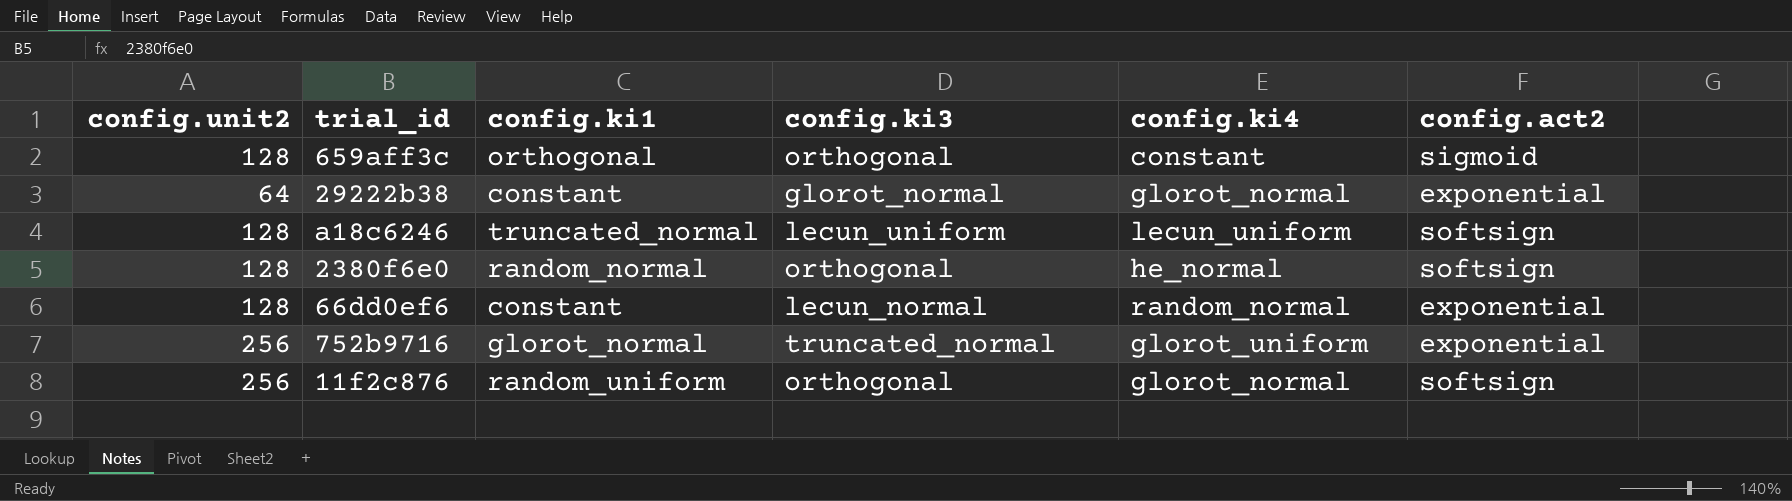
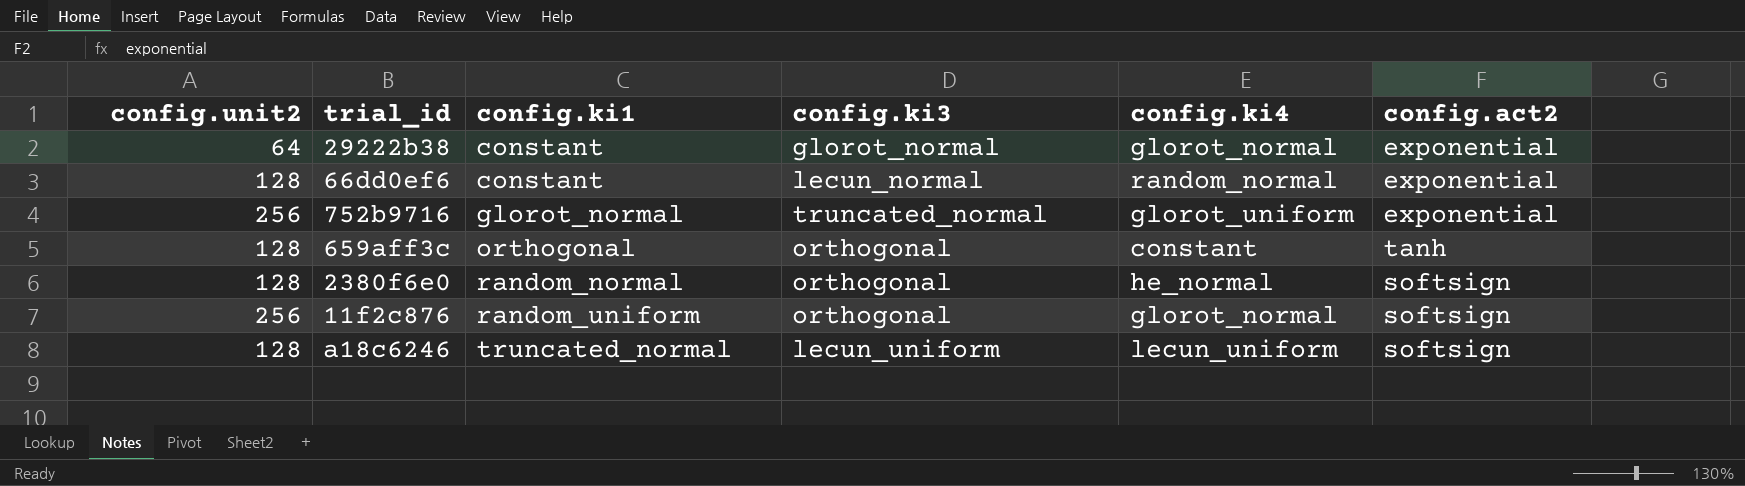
row order: none -> config.ki1 ascending
659aff3c | config.act2: sigmoid -> tanh

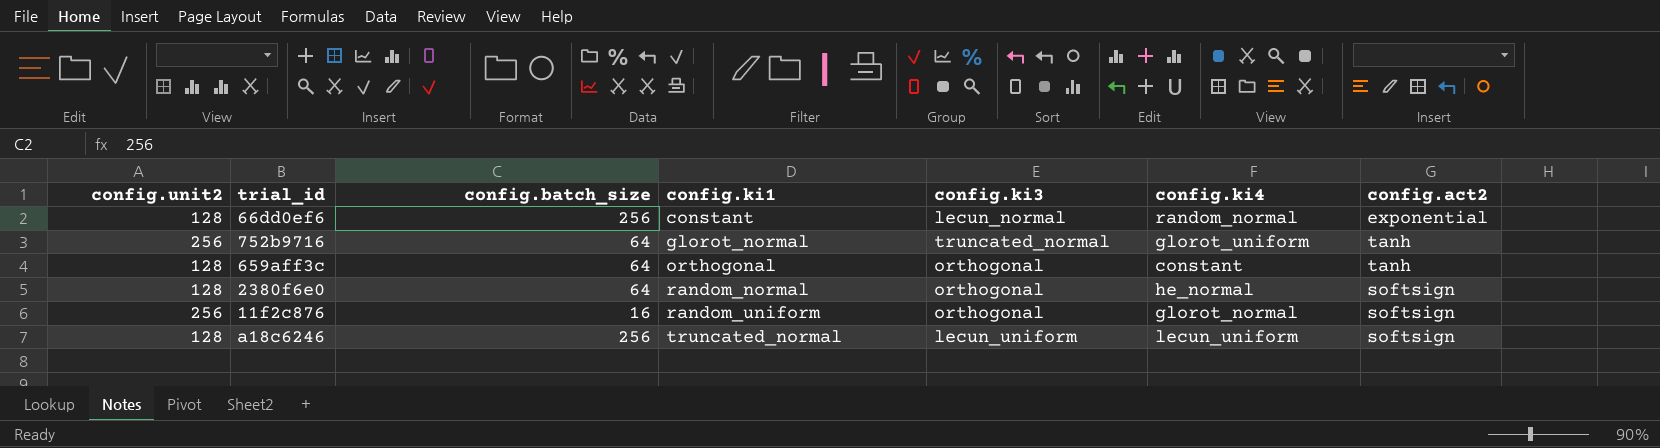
column config.batch_size | position: none -> 3
row 29222b38: 64 | constant | glorot_normal | glorot_normal | exponential -> none
752b9716 | config.act2: exponential -> tanh

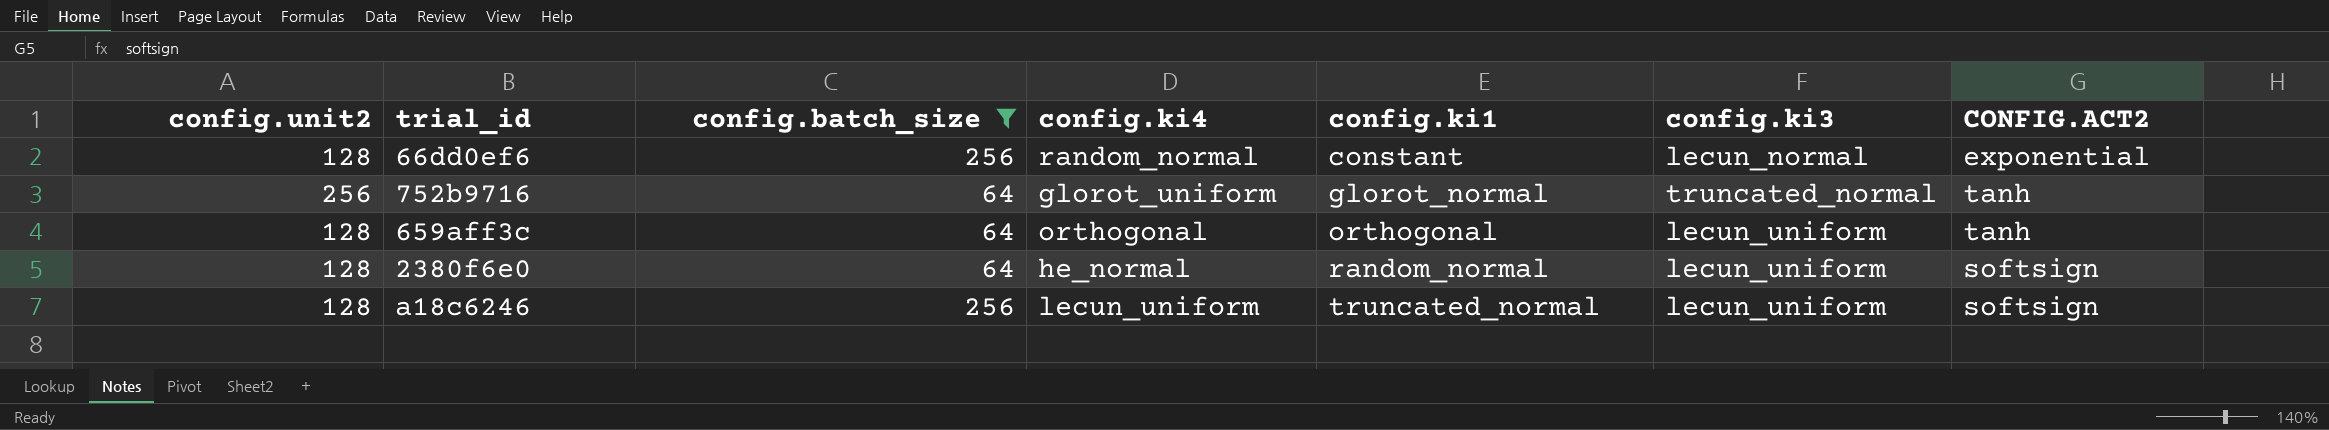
filter: none -> config.batch_size != 16
column config.ki4 | position: 6 -> 4
column name: config.act2 -> CONFIG.ACT2
659aff3c | config.ki4: constant -> orthogonal
659aff3c | config.ki3: orthogonal -> lecun_uniform
2380f6e0 | config.ki3: orthogonal -> lecun_uniform

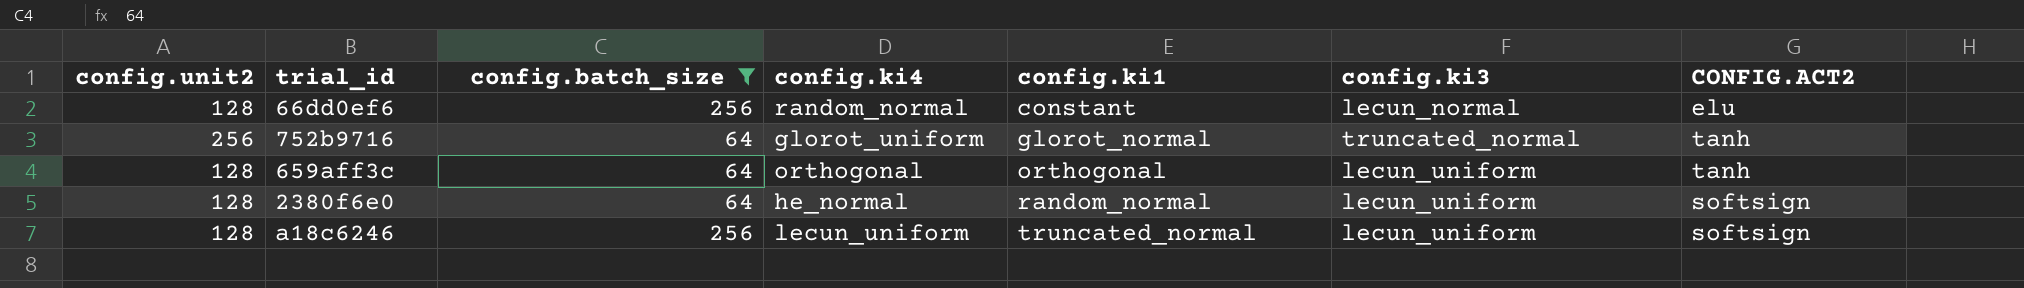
66dd0ef6 | CONFIG.ACT2: exponential -> elu

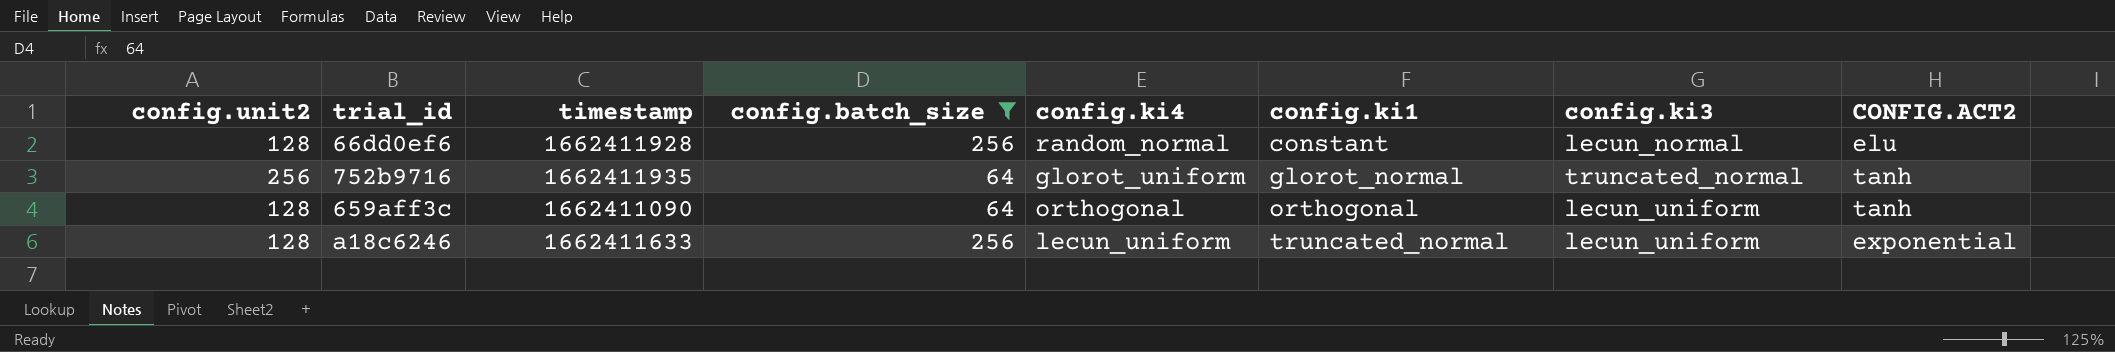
column timestamp | position: none -> 3
row 2380f6e0: 128 | 64 | he_normal | random_normal | lecun_uniform | softsign -> none
a18c6246 | CONFIG.ACT2: softsign -> exponential

